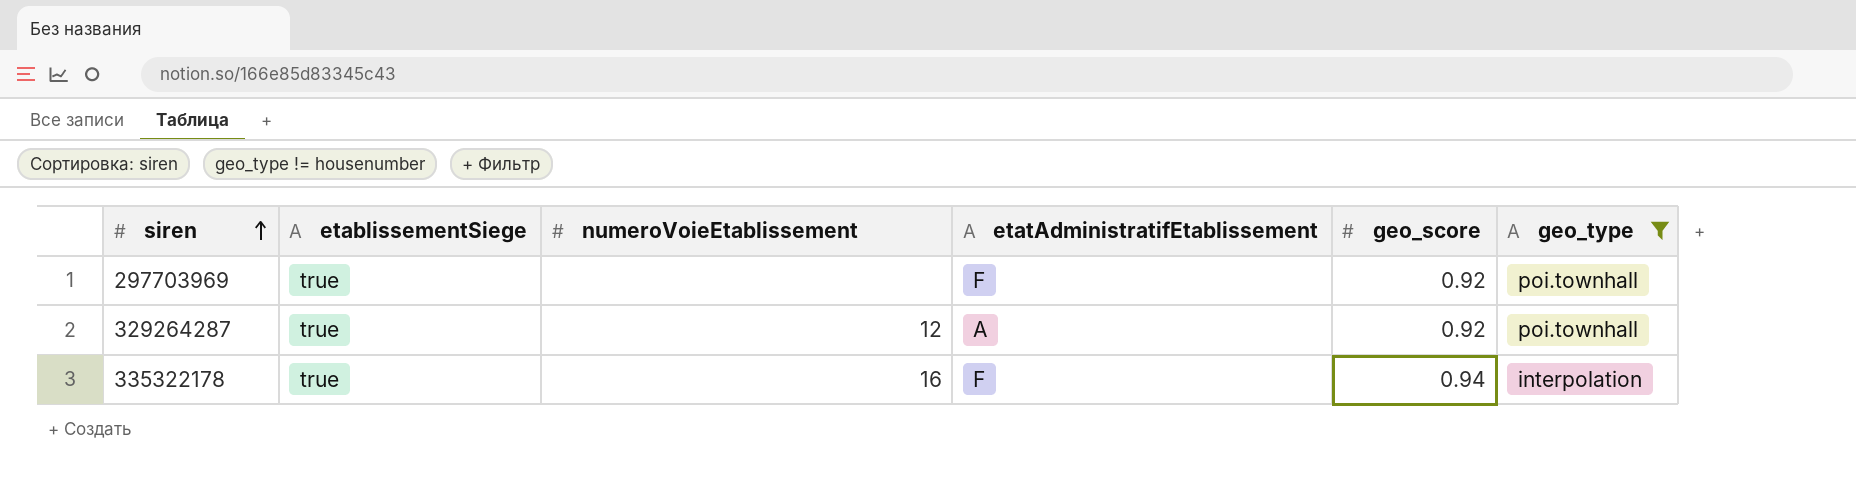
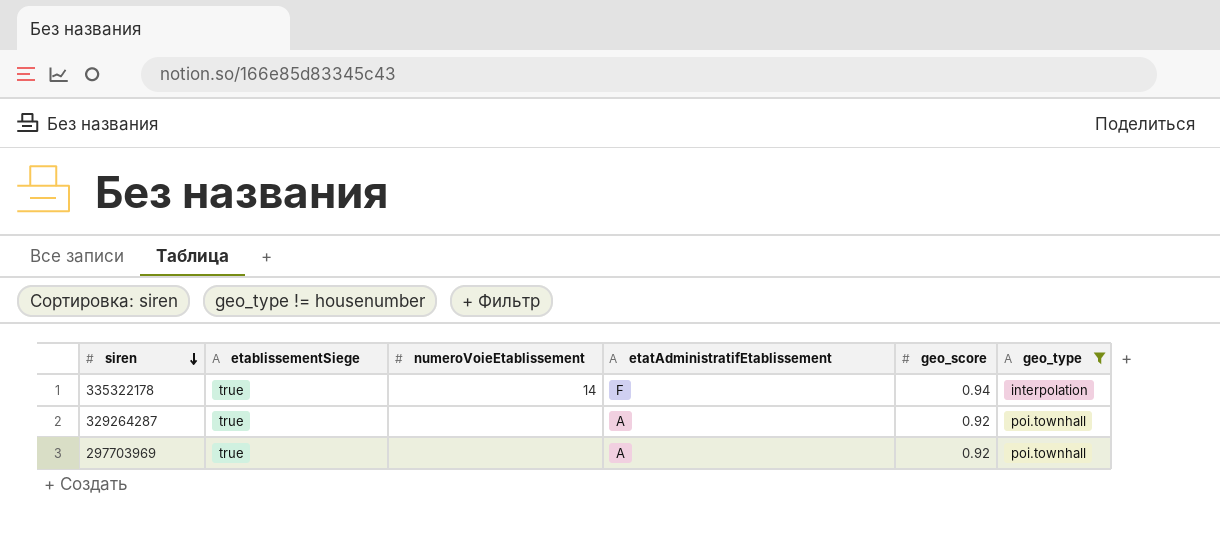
row order: siren ascending -> siren descending
335322178 | numeroVoieEtablissement: 16 -> 14
329264287 | numeroVoieEtablissement: 12 -> none
297703969 | etatAdministratifEtablissement: F -> A

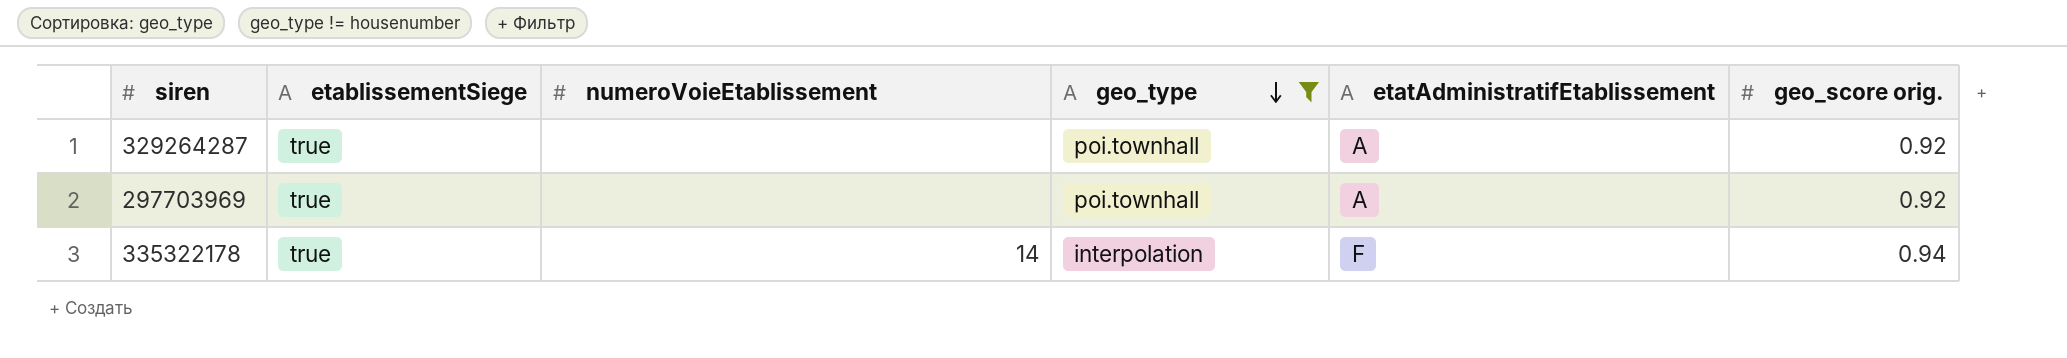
row order: siren descending -> geo_type descending
column geo_type | position: 6 -> 4
column name: geo_score -> geo_score orig.

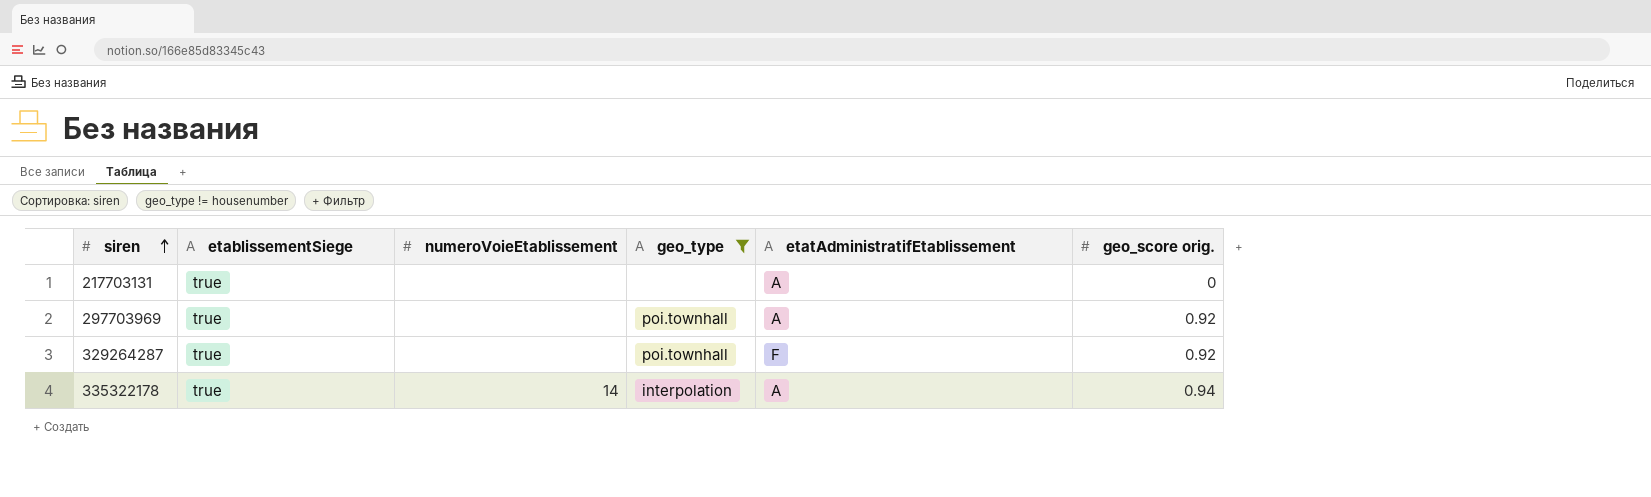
row order: geo_type descending -> siren ascending
row 217703131: none -> true | none | none | A | 0
329264287 | etatAdministratifEtablissement: A -> F
335322178 | etatAdministratifEtablissement: F -> A

